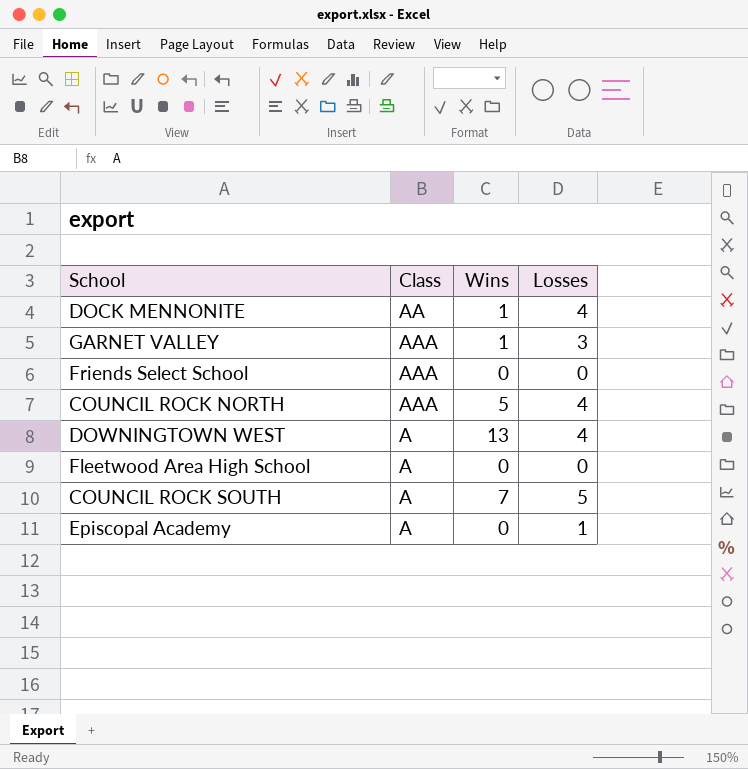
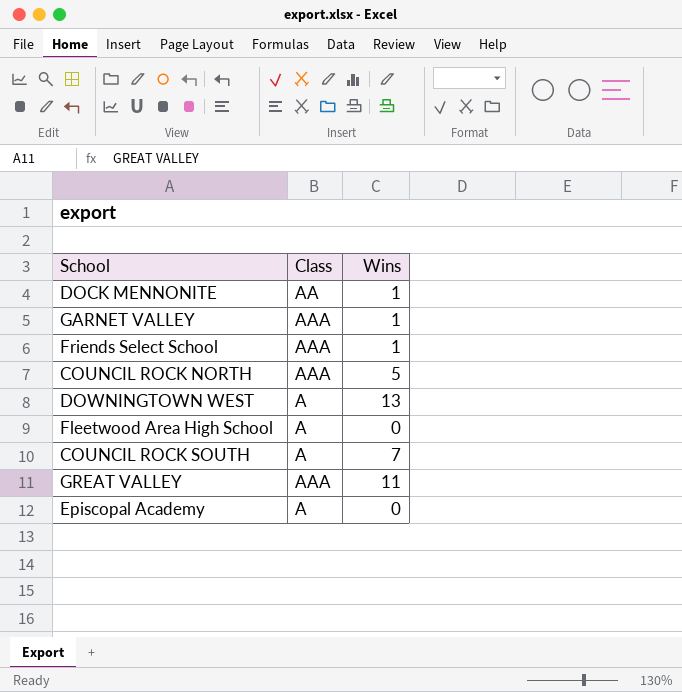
column Losses | position: 4 -> none
Friends Select School | Wins: 0 -> 1
row GREAT VALLEY: none -> AAA | 11

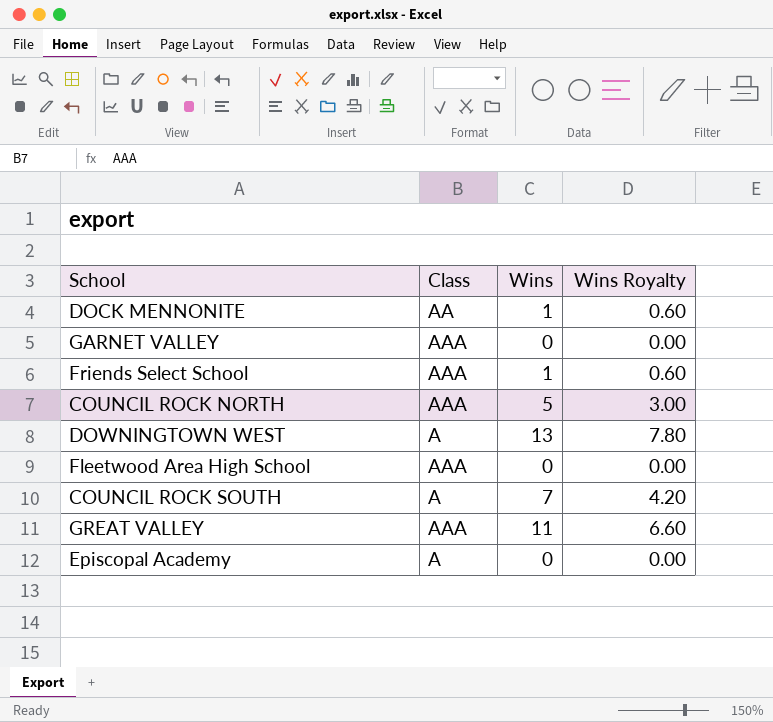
column Wins Royalty | formula: none -> [Wins] * 0.6
GARNET VALLEY | Wins: 1 -> 0
Fleetwood Area High School | Class: A -> AAA

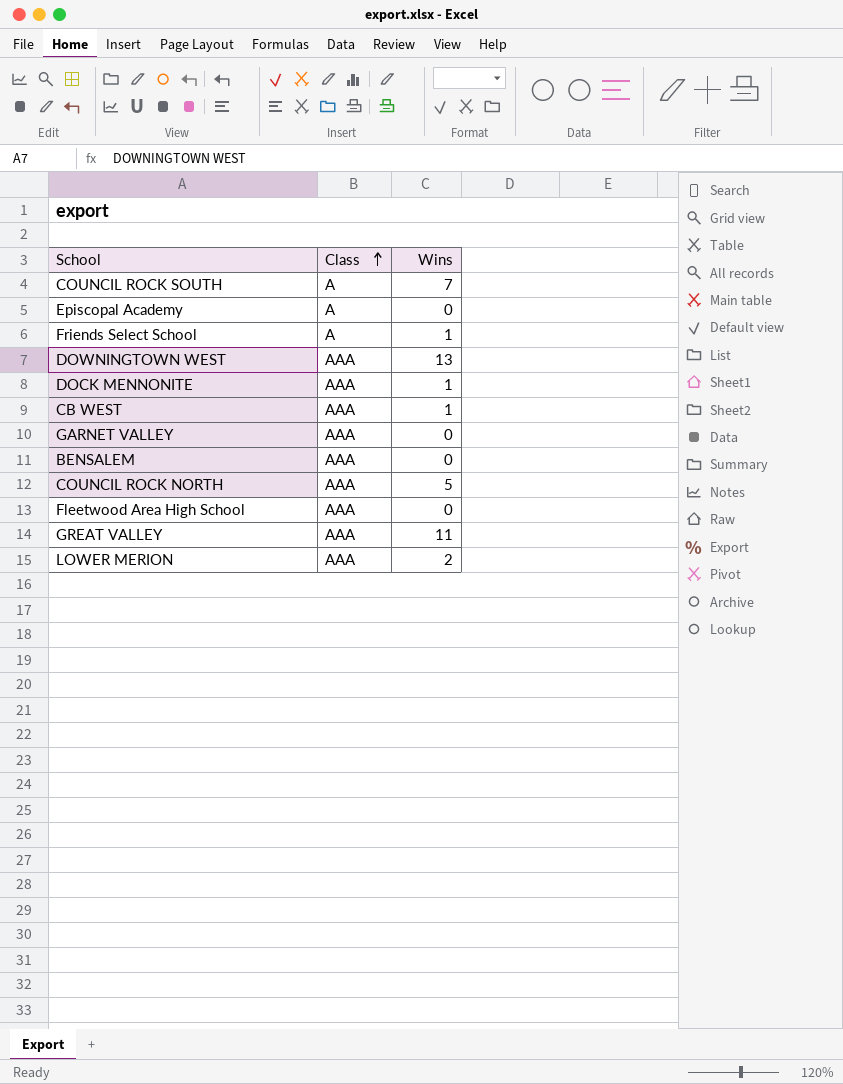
row order: none -> Class ascending
column Wins Royalty | formula: [Wins] * 0.6 -> none
Friends Select School | Class: AAA -> A
DOWNINGTOWN WEST | Class: A -> AAA
DOCK MENNONITE | Class: AA -> AAA
row CB WEST: none -> AAA | 1
row BENSALEM: none -> AAA | 0
row LOWER MERION: none -> AAA | 2

